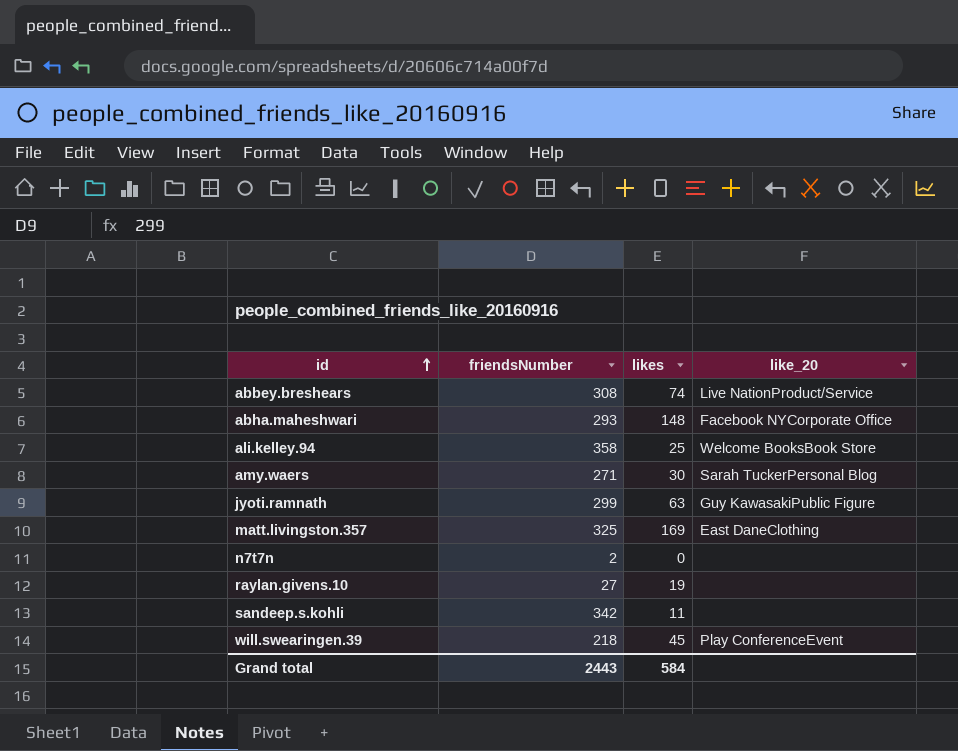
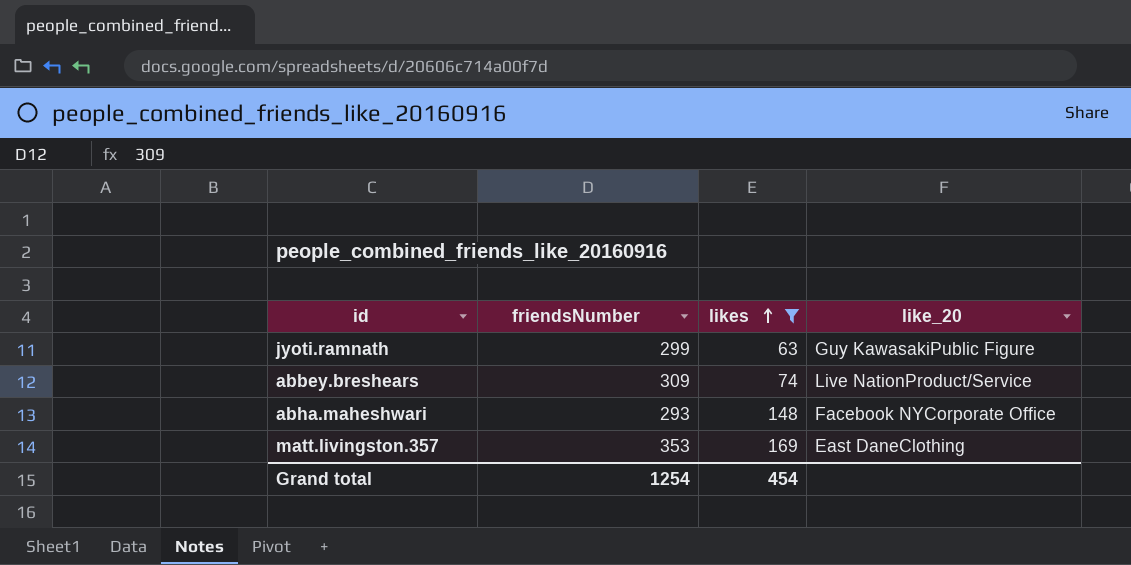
filter: none -> likes >= 63
row order: id ascending -> likes ascending
abbey.breshears | friendsNumber: 308 -> 309
matt.livingston.357 | friendsNumber: 325 -> 353
Grand total | friendsNumber: 2443 -> 1254
Grand total | likes: 584 -> 454

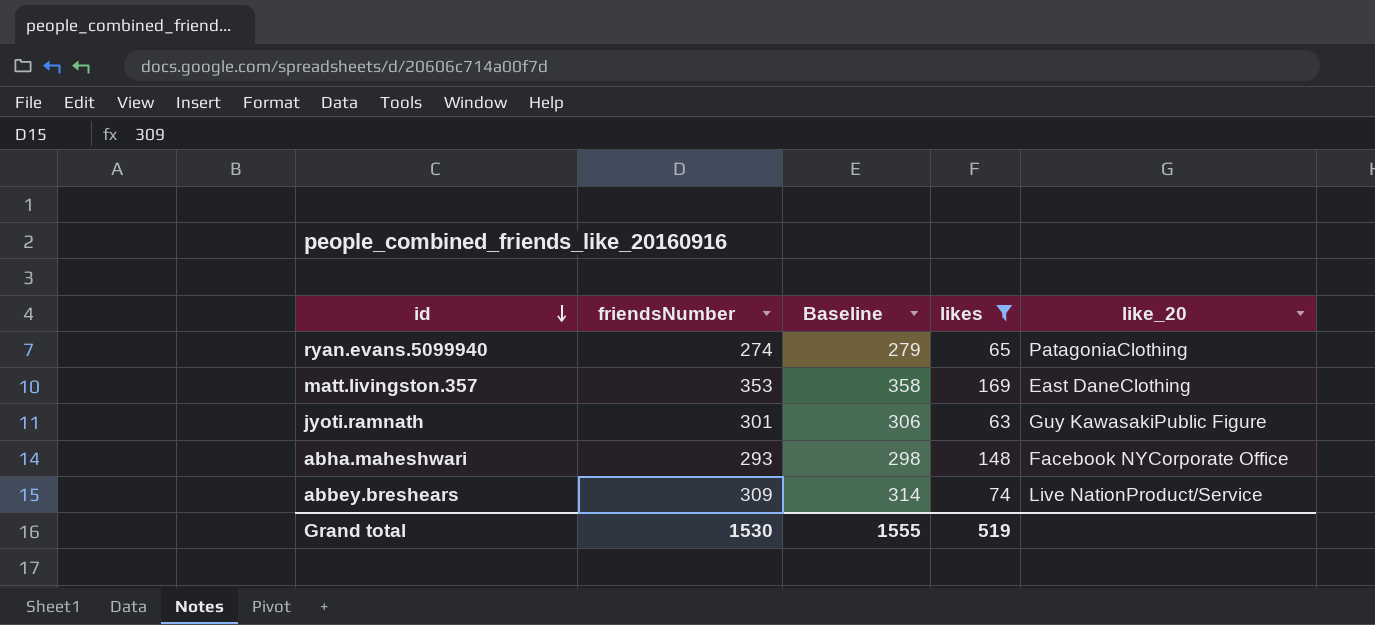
row order: likes ascending -> id descending
column Baseline | formula: none -> [friendsNumber] + 5
row ryan.evans.5099940: none -> 274 | 279 | 65 | PatagoniaClothing
jyoti.ramnath | friendsNumber: 299 -> 301
Grand total | friendsNumber: 1254 -> 1530
Grand total | likes: 454 -> 519

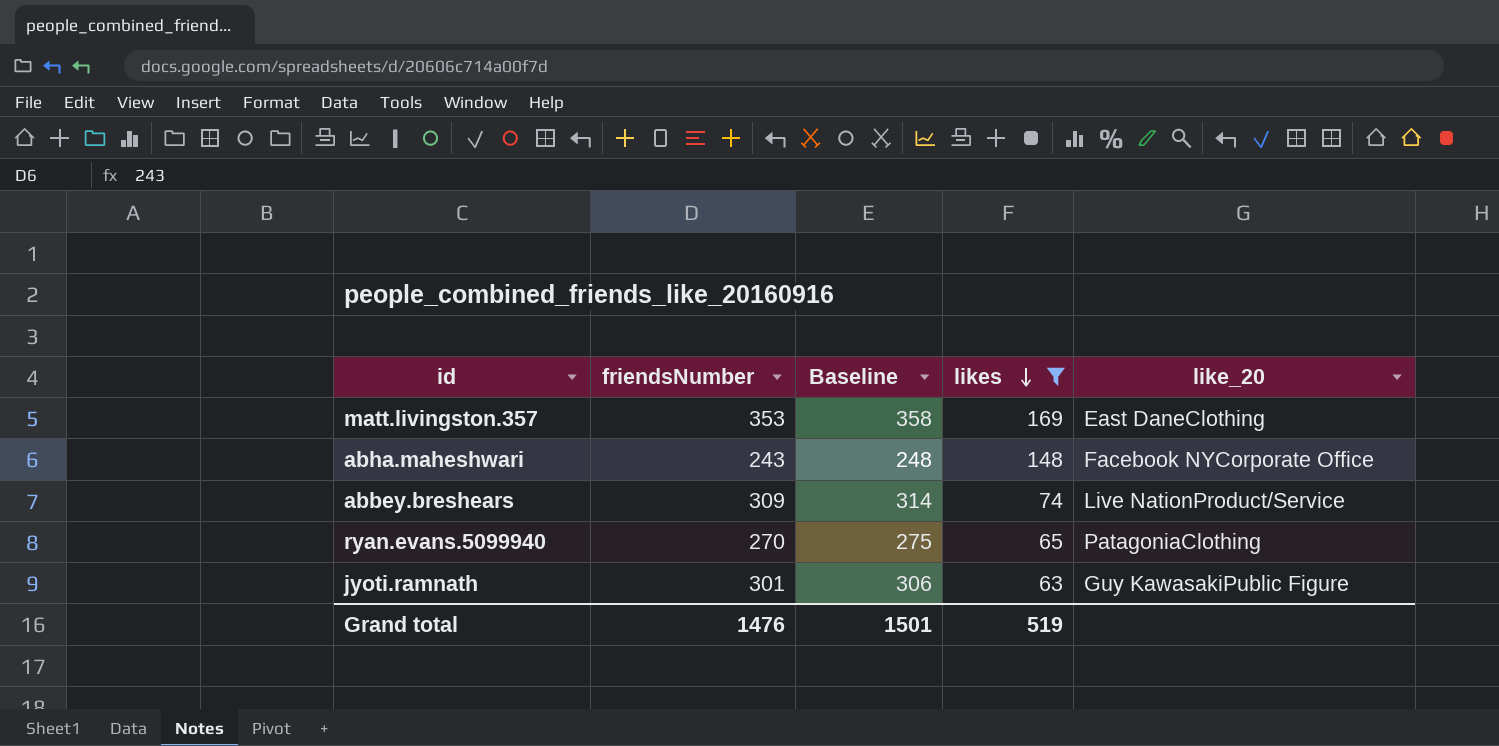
row order: id descending -> likes descending
abha.maheshwari | friendsNumber: 293 -> 243
abha.maheshwari | Baseline: 298 -> 248
ryan.evans.5099940 | friendsNumber: 274 -> 270
ryan.evans.5099940 | Baseline: 279 -> 275
Grand total | friendsNumber: 1530 -> 1476
Grand total | Baseline: 1555 -> 1501

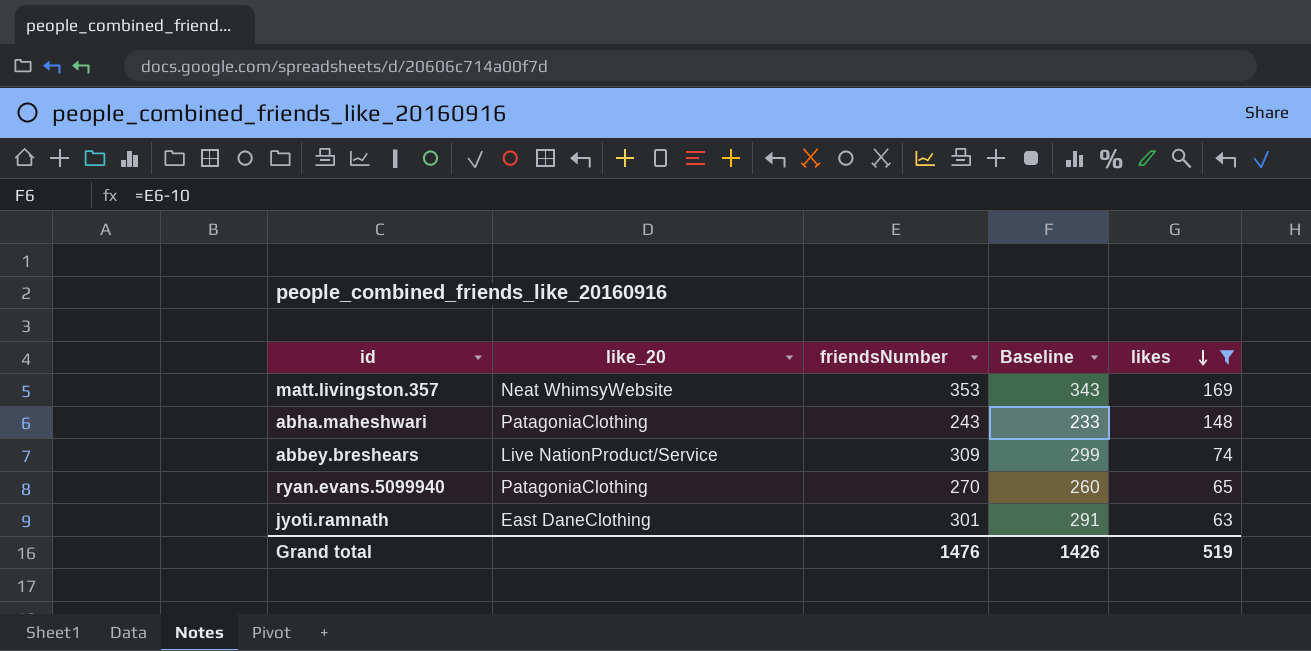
column like_20 | position: 5 -> 2
column Baseline | formula: [friendsNumber] + 5 -> [friendsNumber] - 10
matt.livingston.357 | like_20: East DaneClothing -> Neat WhimsyWebsite
abha.maheshwari | like_20: Facebook NYCorporate Office -> PatagoniaClothing
jyoti.ramnath | like_20: Guy KawasakiPublic Figure -> East DaneClothing
Grand total | Baseline: 1501 -> 1426

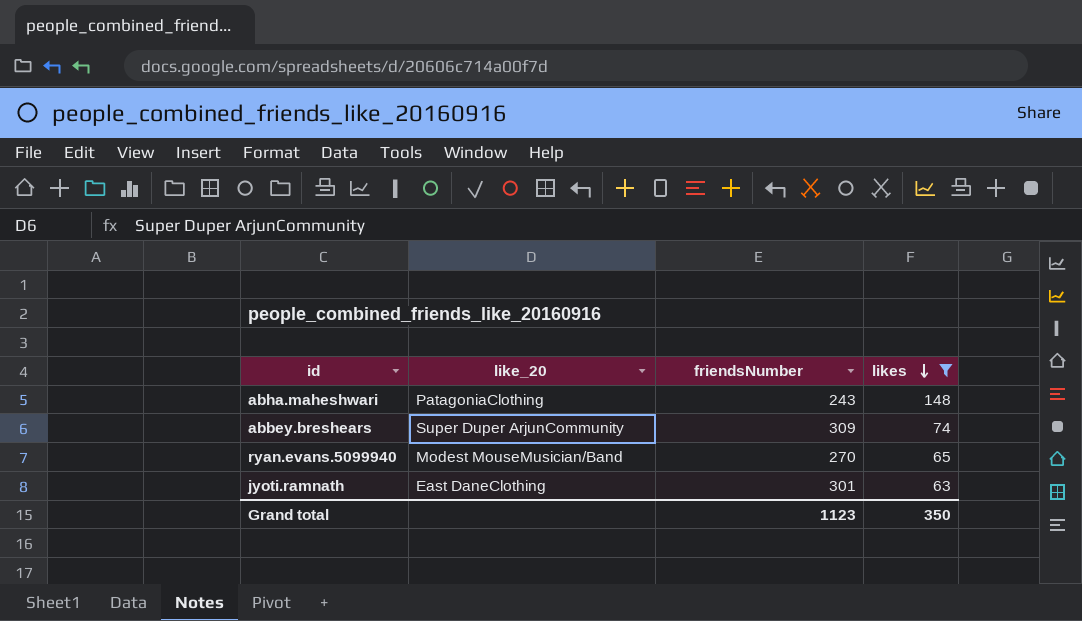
column Baseline | formula: [friendsNumber] - 10 -> none
row matt.livingston.357: Neat WhimsyWebsite | 353 | 343 | 169 -> none
abbey.breshears | like_20: Live NationProduct/Service -> Super Duper ArjunCommunity
ryan.evans.5099940 | like_20: PatagoniaClothing -> Modest MouseMusician/Band
Grand total | friendsNumber: 1476 -> 1123
Grand total | likes: 519 -> 350

